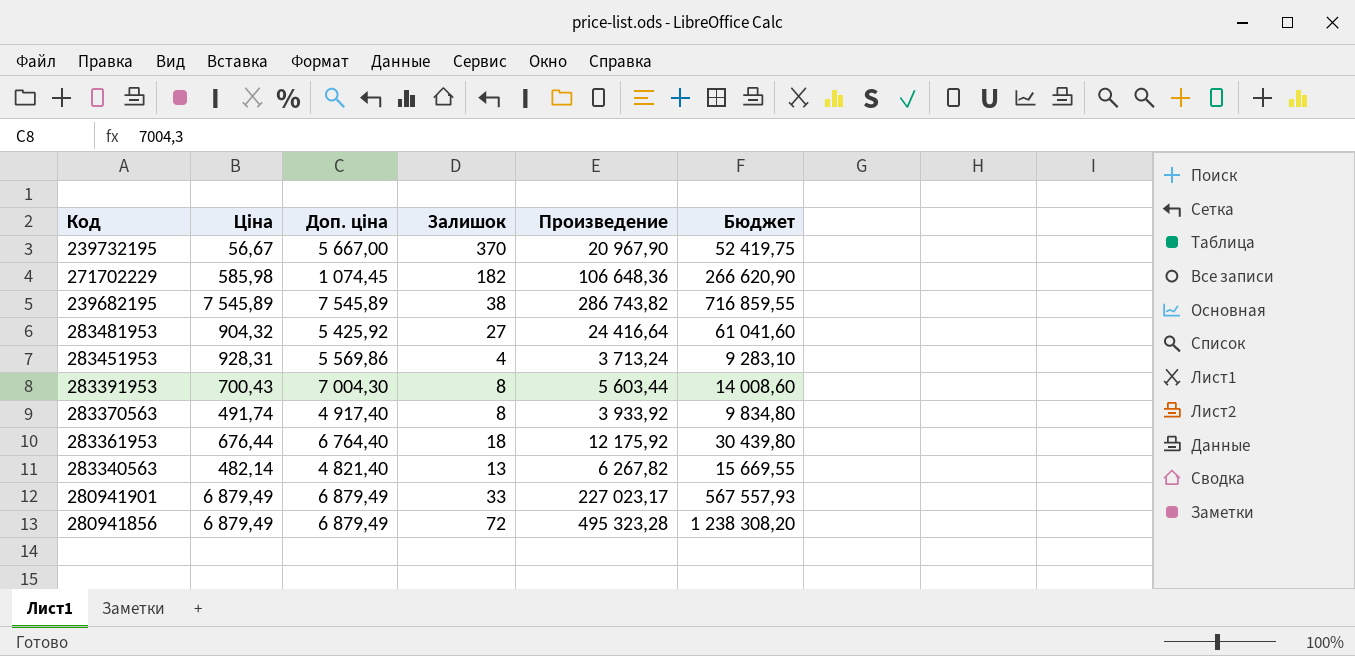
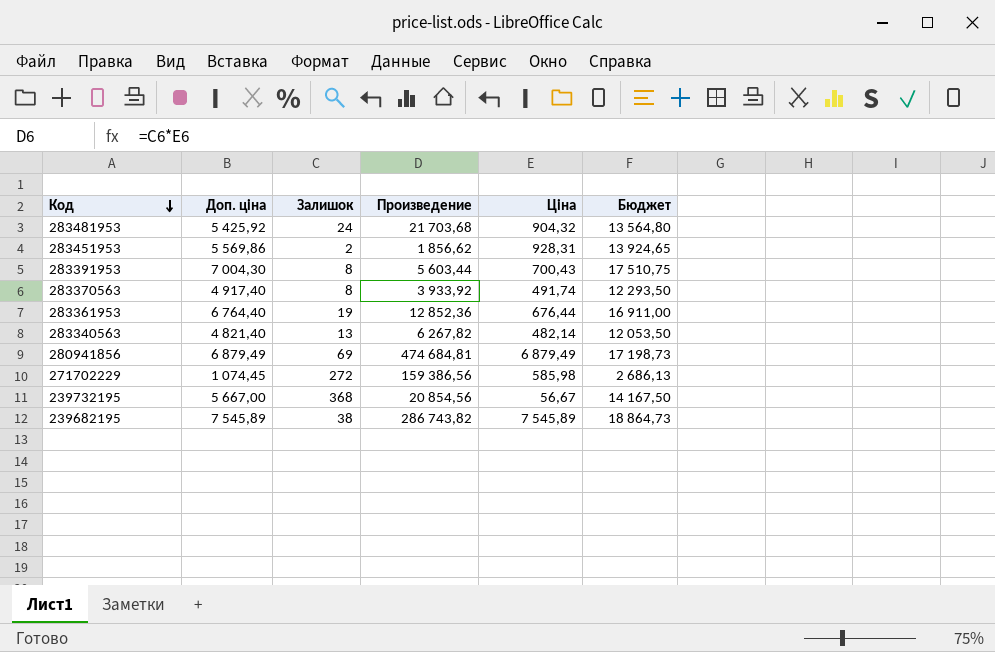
row order: none -> Код descending
column Ціна | position: 2 -> 5
column Бюджет | formula: [Произведение] * 2,5 -> [Доп. ціна] * 2,5
row 280941901: 6 879,49 | 6 879,49 | 33 | 227 023,17 | 567 557,93 -> none
283481953 | Залишок: 27 -> 24
283481953 | Произведение: 24 416,64 -> 21 703,68
283451953 | Залишок: 4 -> 2
283451953 | Произведение: 3 713,24 -> 1 856,62
283361953 | Залишок: 18 -> 19
283361953 | Произведение: 12 175,92 -> 12 852,36
280941856 | Залишок: 72 -> 69
280941856 | Произведение: 495 323,28 -> 474 684,81
271702229 | Залишок: 182 -> 272
271702229 | Произведение: 106 648,36 -> 159 386,56
239732195 | Залишок: 370 -> 368
239732195 | Произведение: 20 967,90 -> 20 854,56

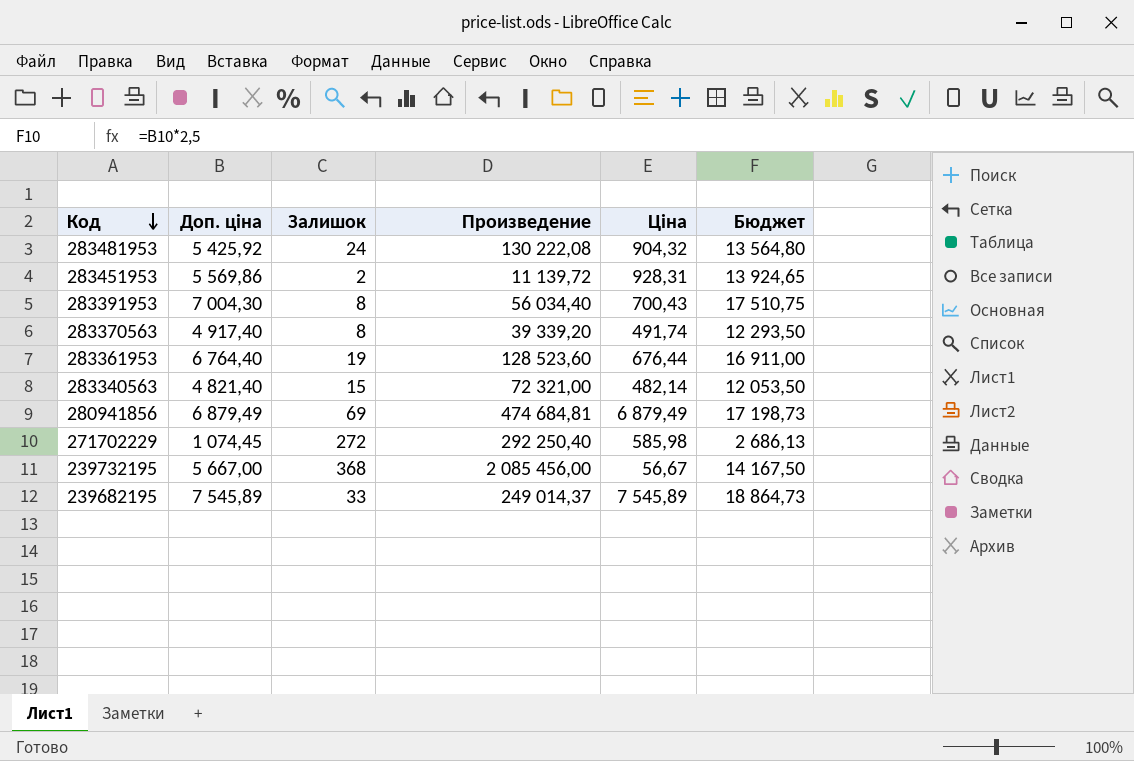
column Произведение | formula: [Залишок] * [Ціна] -> [Доп. ціна] * [Залишок]
283340563 | Залишок: 13 -> 15
239682195 | Залишок: 38 -> 33

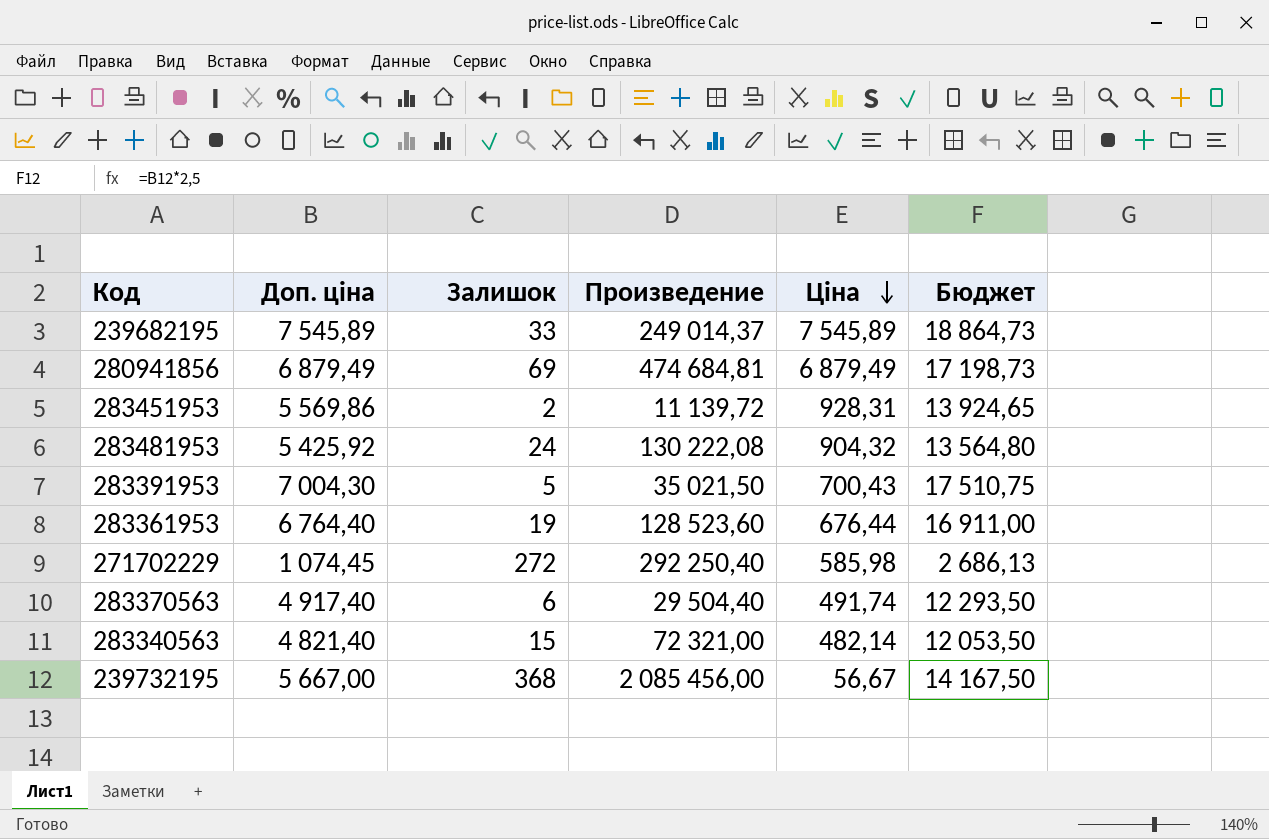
row order: Код descending -> Ціна descending
283391953 | Залишок: 8 -> 5
283391953 | Произведение: 56 034,40 -> 35 021,50
283370563 | Залишок: 8 -> 6
283370563 | Произведение: 39 339,20 -> 29 504,40

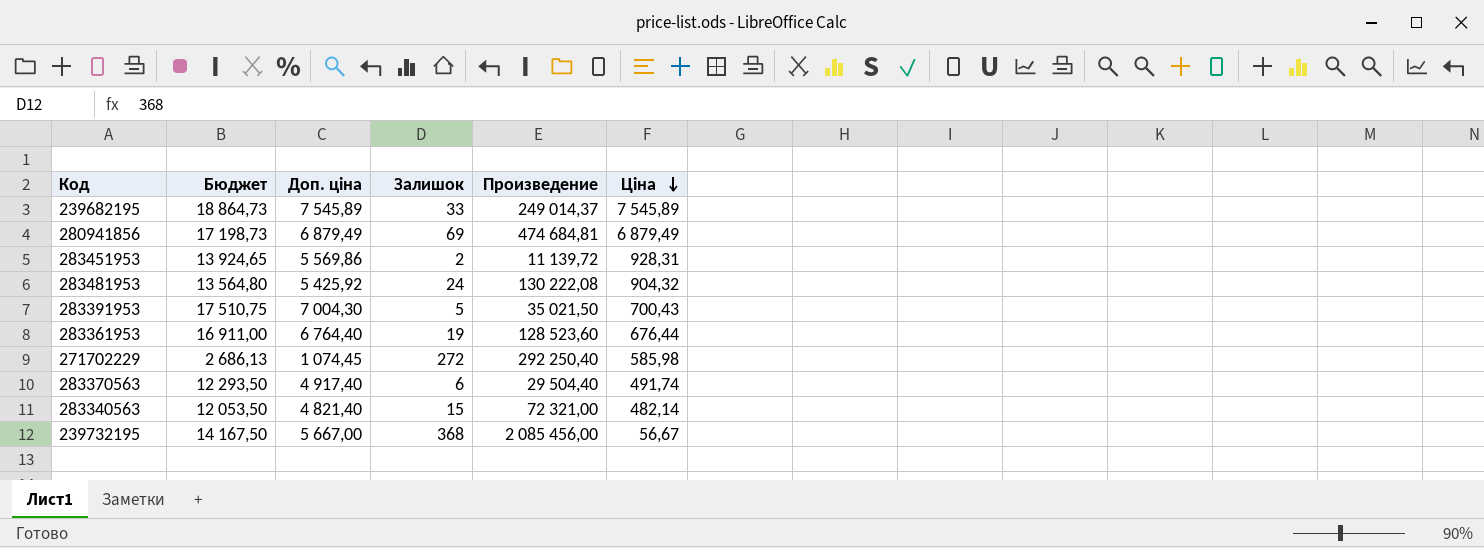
column Бюджет | position: 6 -> 2

